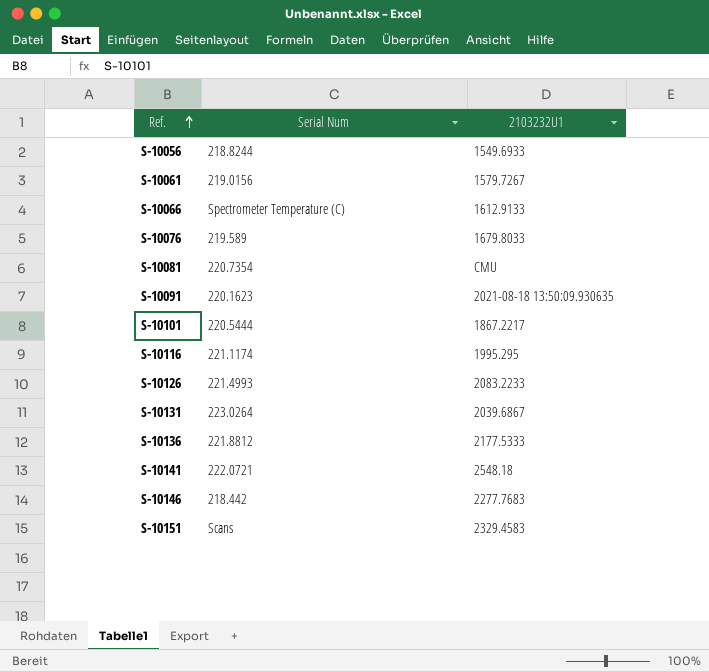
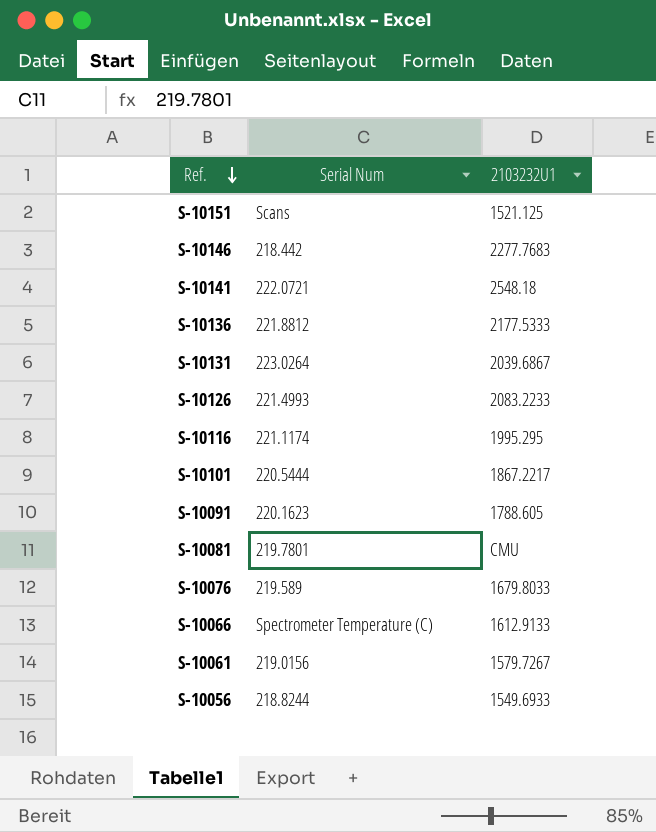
row order: Ref. ascending -> Ref. descending
S-10151 | 2103232U1: 2329.4583 -> 1521.125
S-10091 | 2103232U1: 2021-08-18 13:50:09.930635 -> 1788.605
S-10081 | Serial Num: 220.7354 -> 219.7801

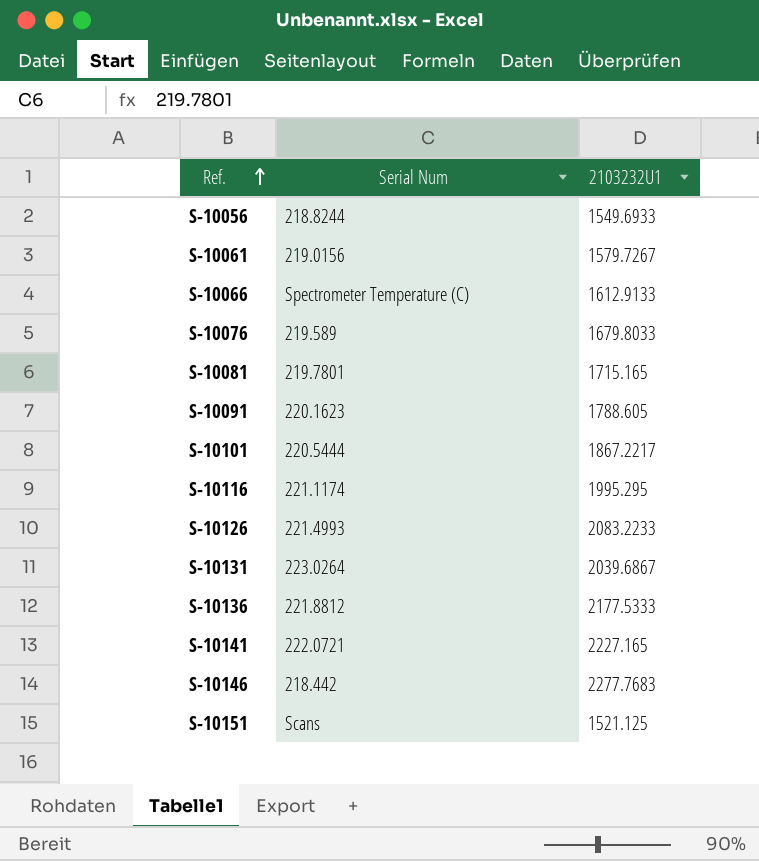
row order: Ref. descending -> Ref. ascending
S-10081 | 2103232U1: CMU -> 1715.165
S-10141 | 2103232U1: 2548.18 -> 2227.165

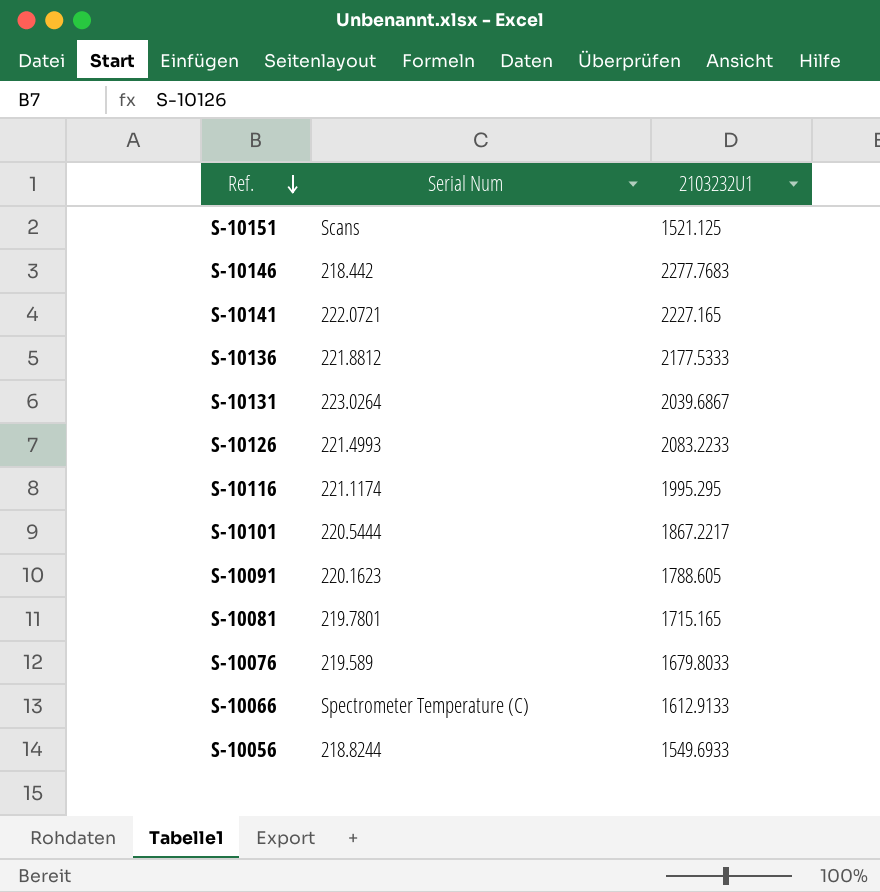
row order: Ref. ascending -> Ref. descending
row S-10061: 219.0156 | 1579.7267 -> none

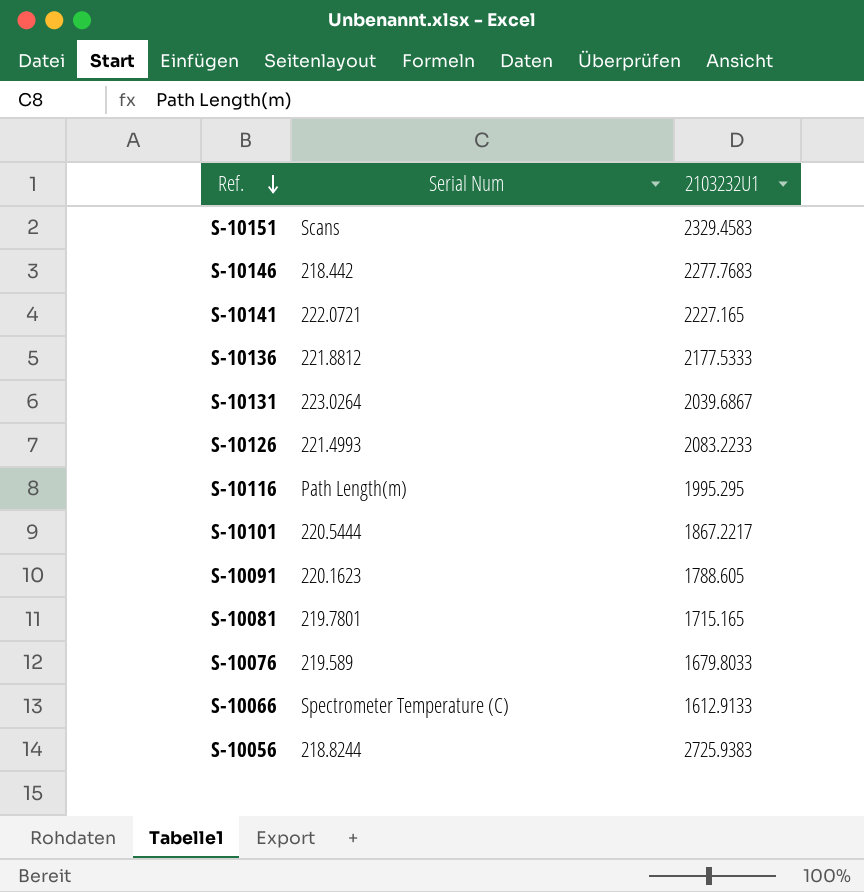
S-10151 | 2103232U1: 1521.125 -> 2329.4583
S-10116 | Serial Num: 221.1174 -> Path Length(m)
S-10056 | 2103232U1: 1549.6933 -> 2725.9383

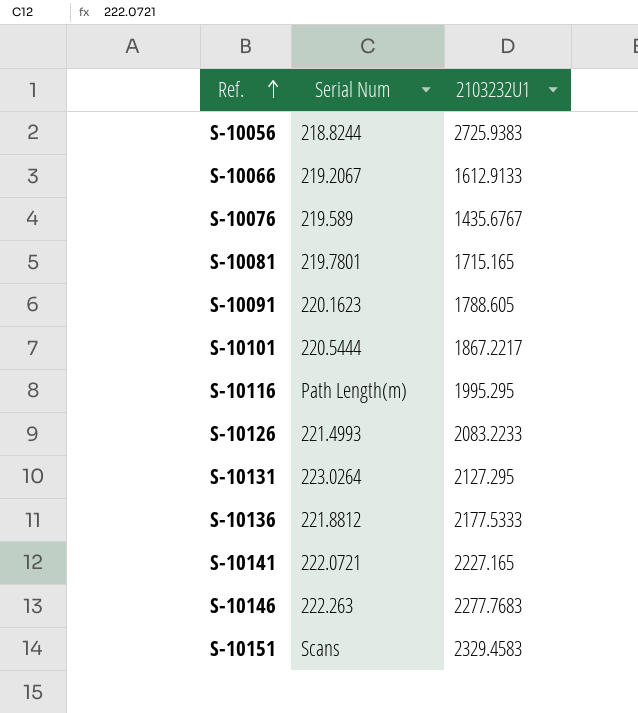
row order: Ref. descending -> Ref. ascending
S-10066 | Serial Num: Spectrometer Temperature (C) -> 219.2067
S-10076 | 2103232U1: 1679.8033 -> 1435.6767
S-10131 | 2103232U1: 2039.6867 -> 2127.295
S-10146 | Serial Num: 218.442 -> 222.263

